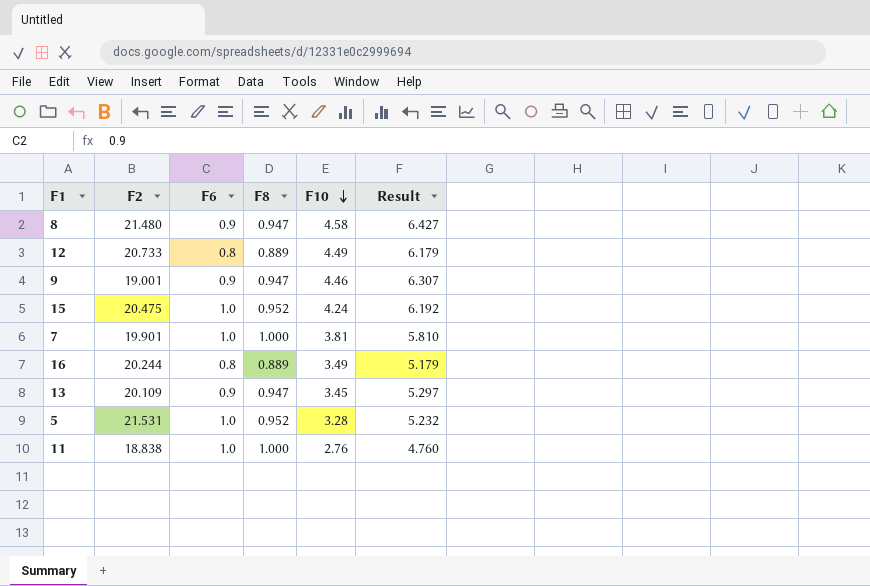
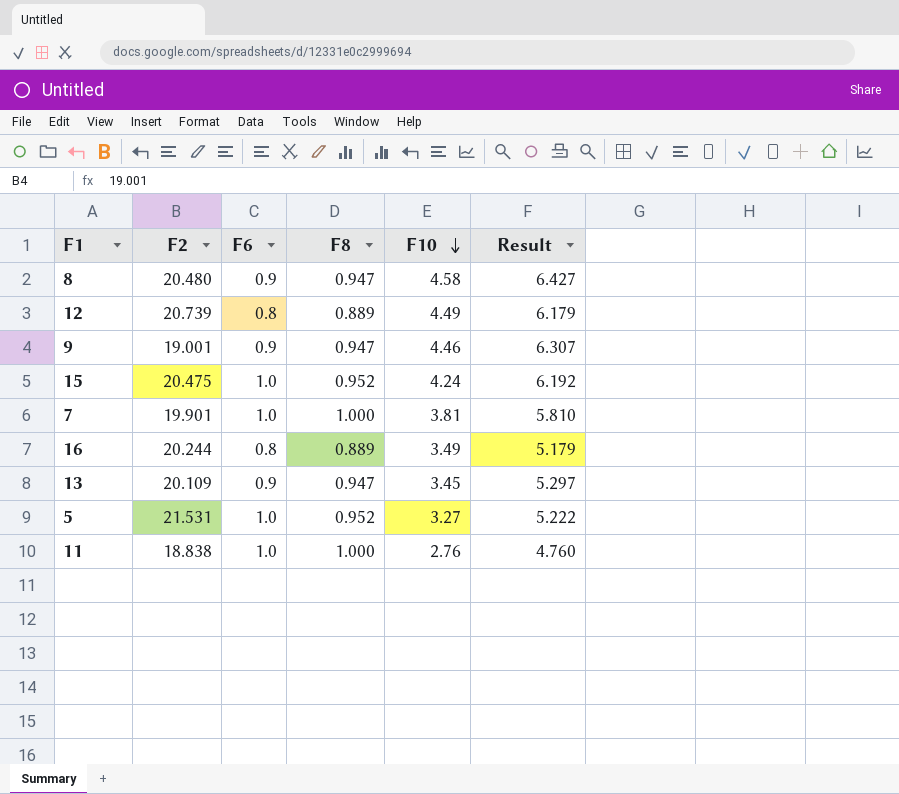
8 | F2: 21.480 -> 20.480
12 | F2: 20.733 -> 20.739
5 | F10: 3.28 -> 3.27
5 | Result: 5.232 -> 5.222

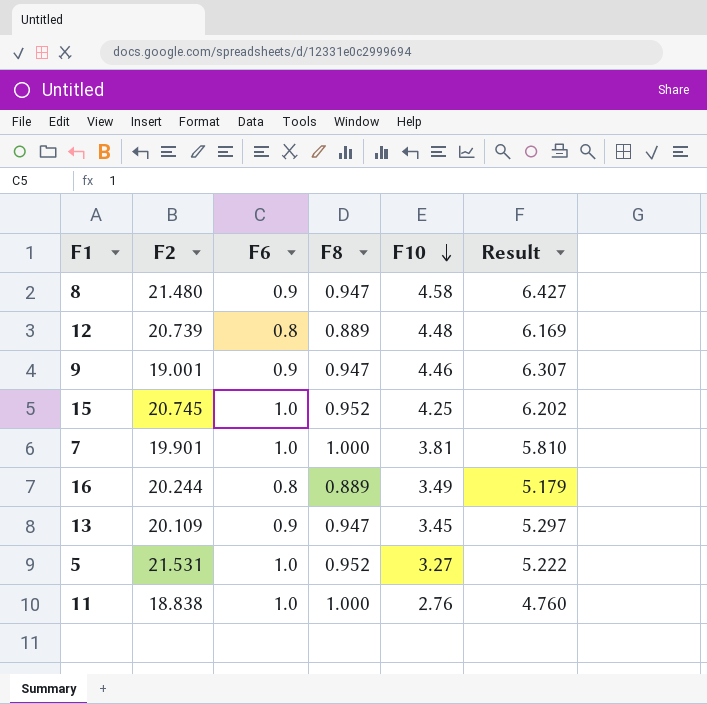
8 | F2: 20.480 -> 21.480
12 | F10: 4.49 -> 4.48
12 | Result: 6.179 -> 6.169
15 | F2: 20.475 -> 20.745
15 | F10: 4.24 -> 4.25
15 | Result: 6.192 -> 6.202

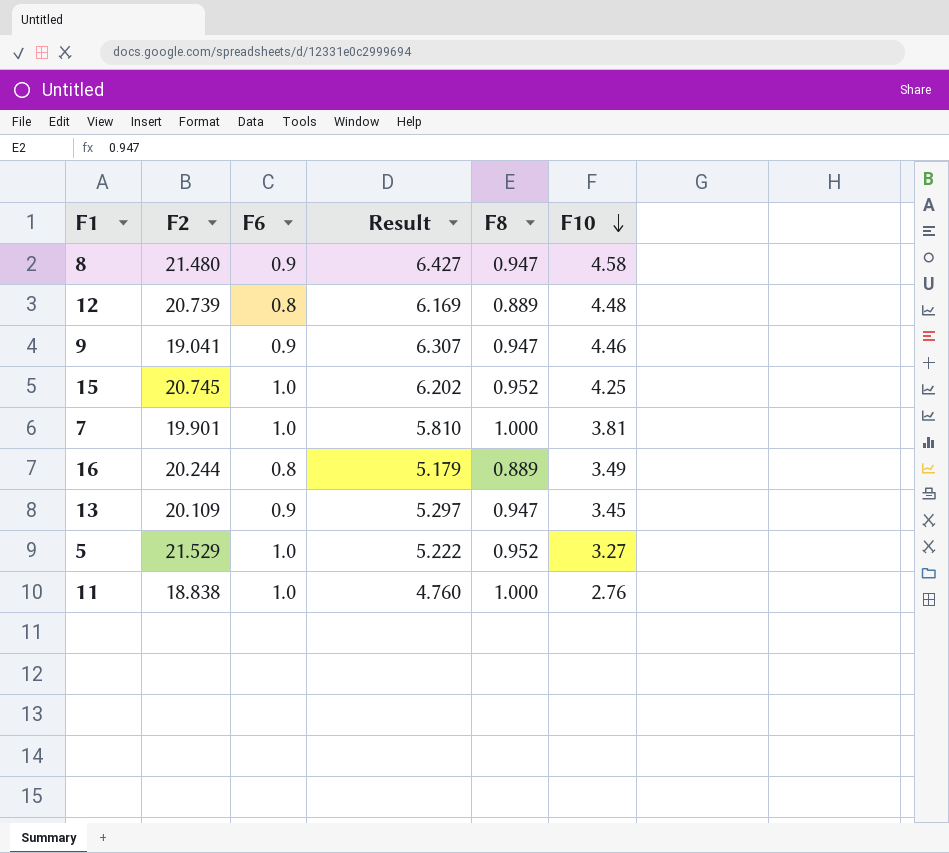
column Result | position: 6 -> 4
9 | F2: 19.001 -> 19.041
5 | F2: 21.531 -> 21.529

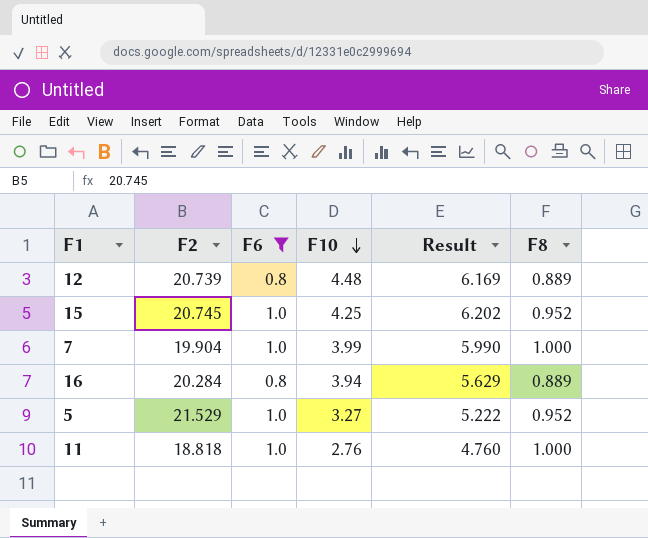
filter: none -> F6 != 0.9
column F10 | position: 6 -> 4
7 | F2: 19.901 -> 19.904
7 | F10: 3.81 -> 3.99
7 | Result: 5.810 -> 5.990
16 | F2: 20.244 -> 20.284
16 | F10: 3.49 -> 3.94
16 | Result: 5.179 -> 5.629
11 | F2: 18.838 -> 18.818

